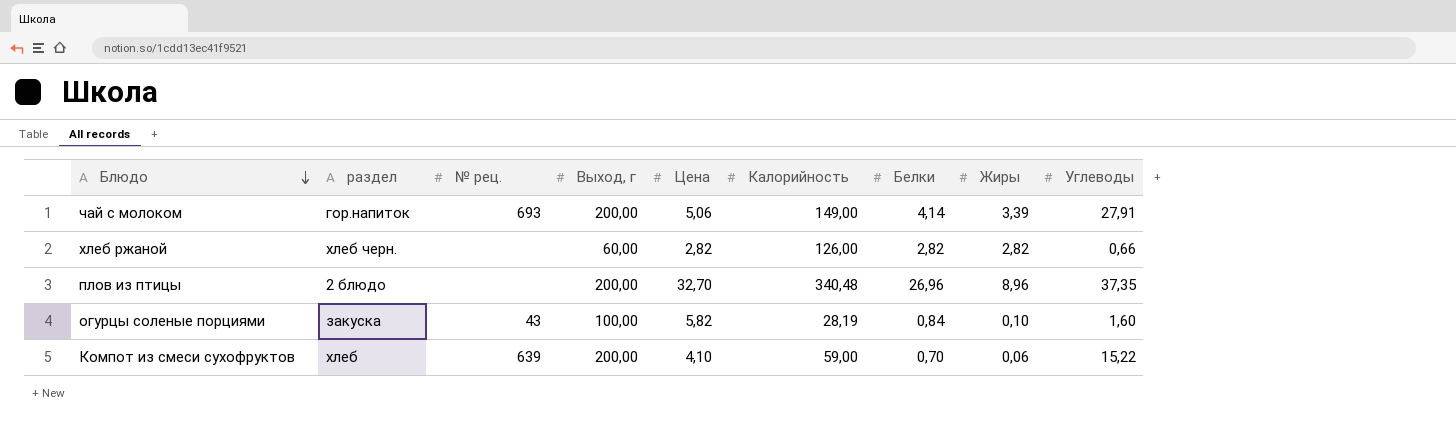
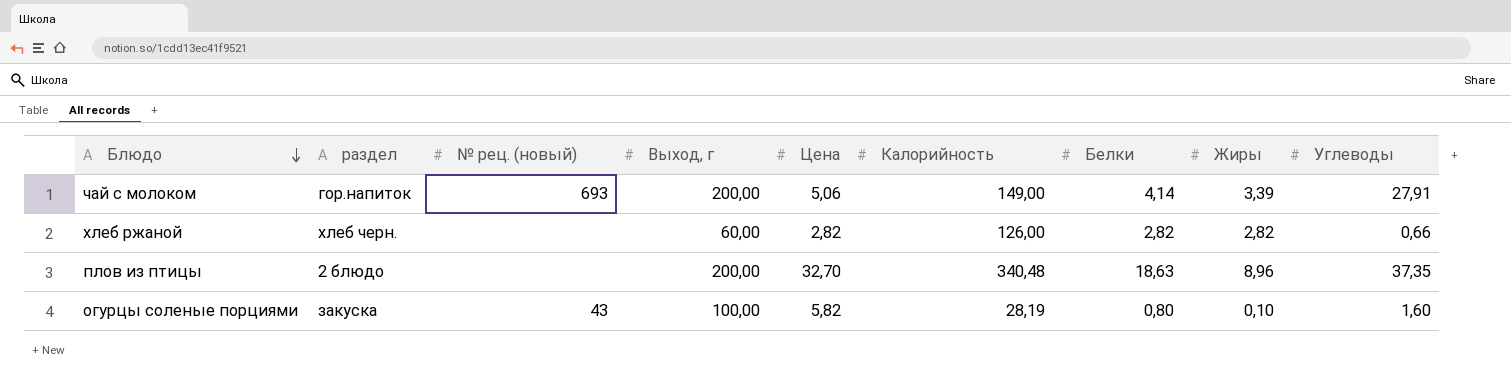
column name: № рец. -> № рец. (новый)
row Компот из смеси сухофруктов: хлеб | 639 | 200,00 | 4,10 | 59,00 | 0,70 | 0,06 | 15,22 -> none
плов из птицы | Белки: 26,96 -> 18,63
огурцы соленые порциями | Белки: 0,84 -> 0,80

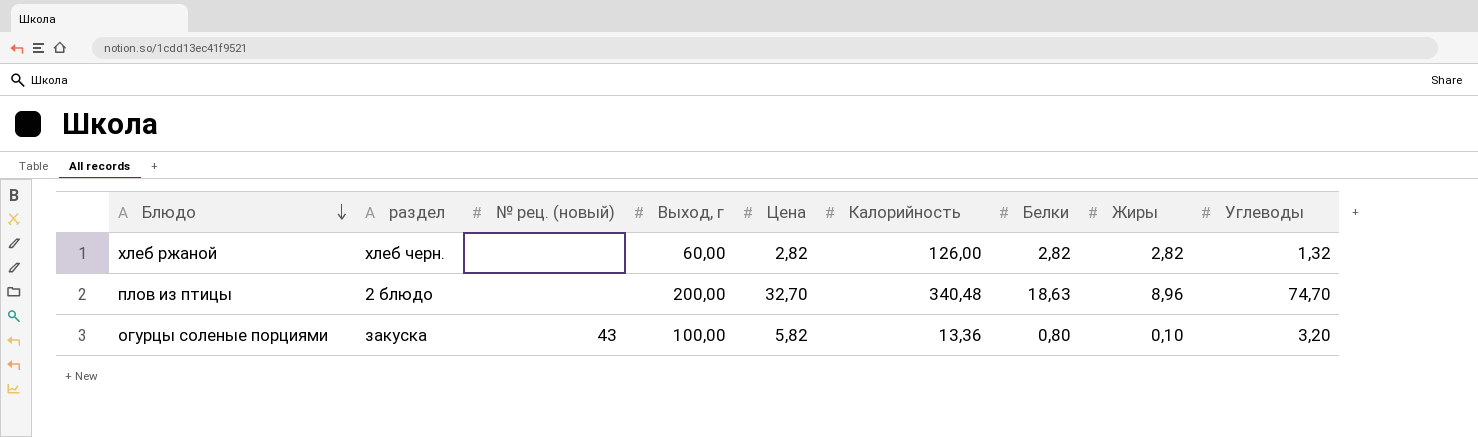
row чай с молоком: гор.напиток | 693 | 200,00 | 5,06 | 149,00 | 4,14 | 3,39 | 27,91 -> none
хлеб ржаной | Углеводы: 0,66 -> 1,32
плов из птицы | Углеводы: 37,35 -> 74,70
огурцы соленые порциями | Калорийность: 28,19 -> 13,36
огурцы соленые порциями | Углеводы: 1,60 -> 3,20

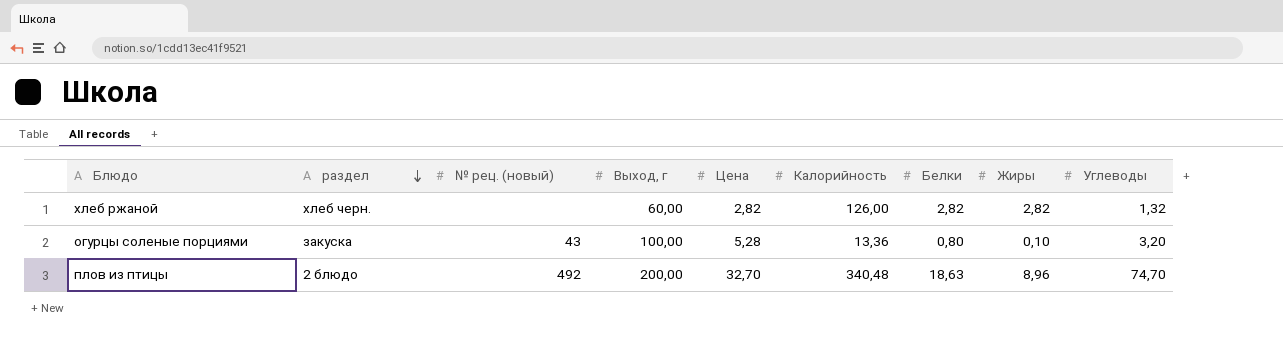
row order: Блюдо descending -> раздел descending
огурцы соленые порциями | Цена: 5,82 -> 5,28
плов из птицы | № рец. (новый): none -> 492

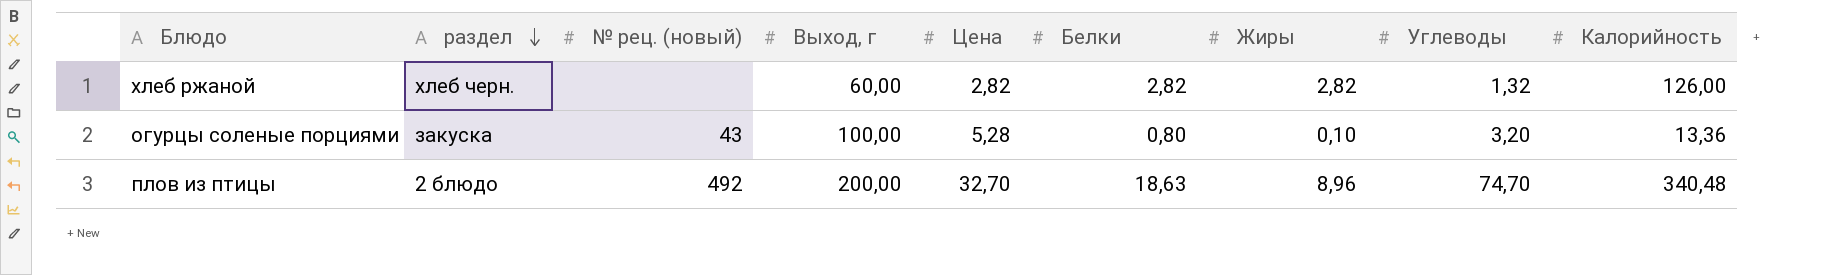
column Калорийность | position: 6 -> 9

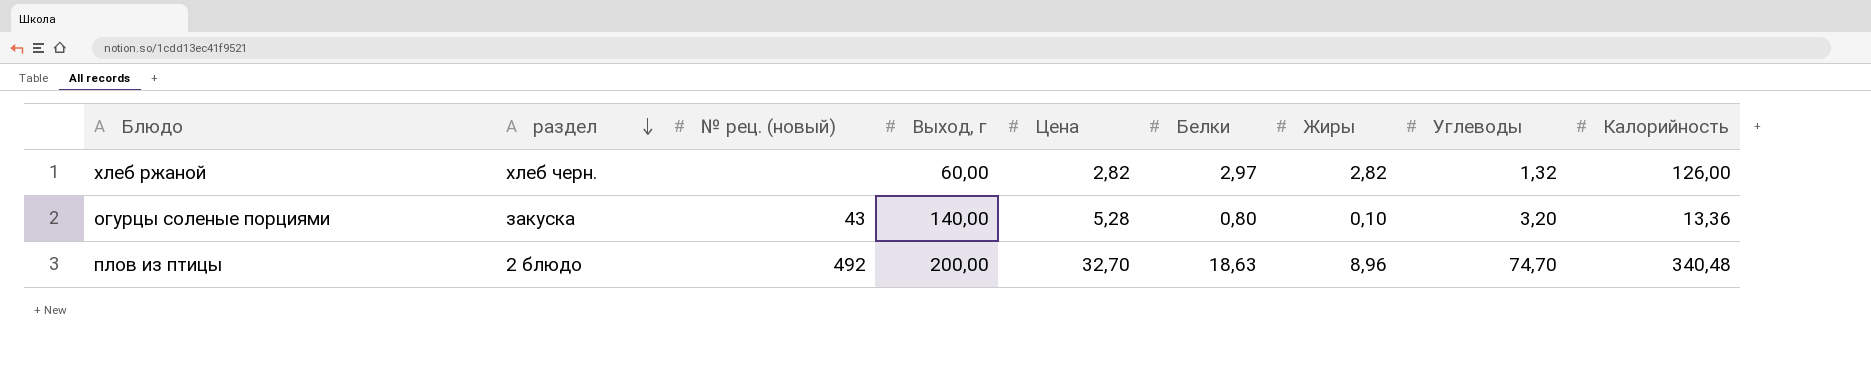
хлеб ржаной | Белки: 2,82 -> 2,97
огурцы соленые порциями | Выход, г: 100,00 -> 140,00

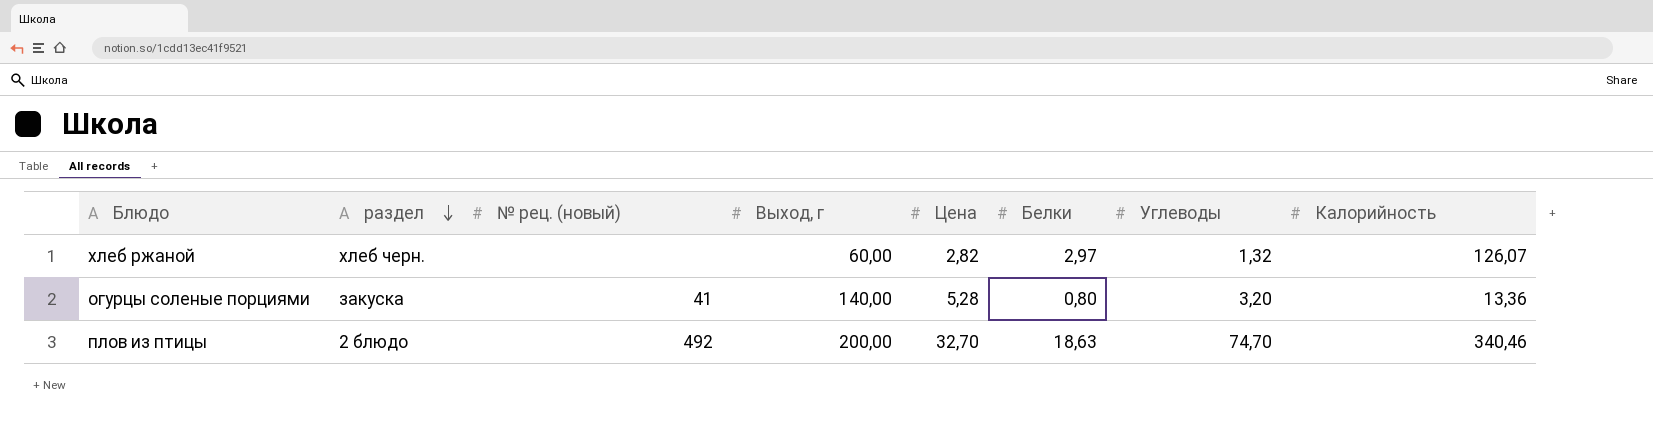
column Жиры | position: 7 -> none
хлеб ржаной | Калорийность: 126,00 -> 126,07
огурцы соленые порциями | № рец. (новый): 43 -> 41
плов из птицы | Калорийность: 340,48 -> 340,46

